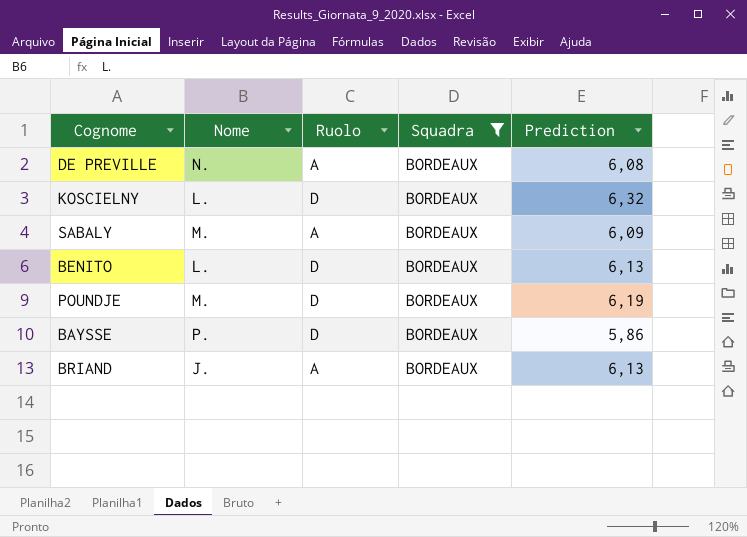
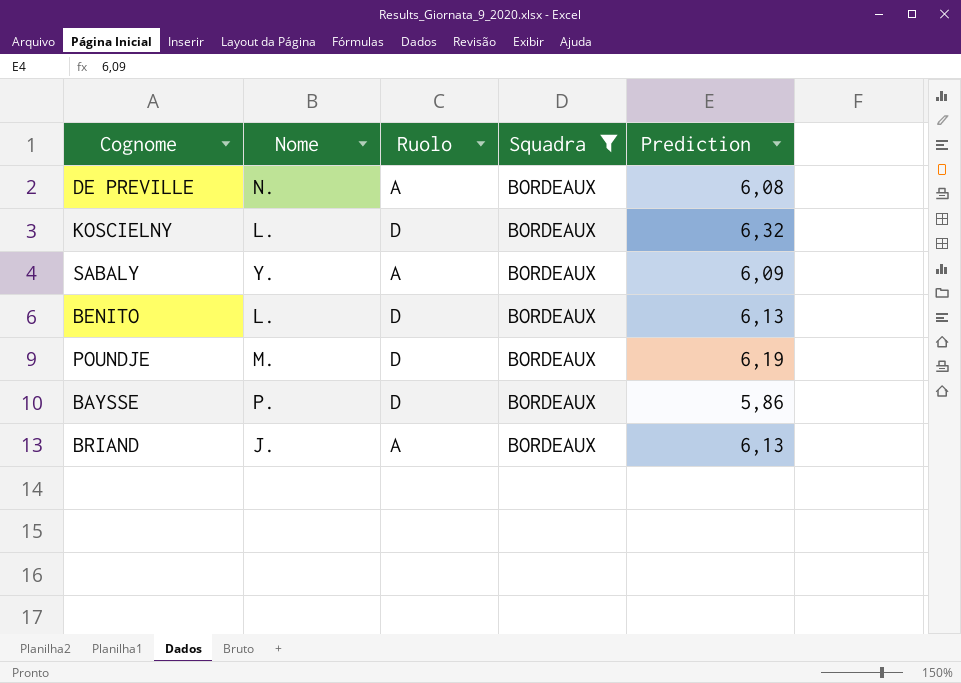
SABALY | Nome: M. -> Y.

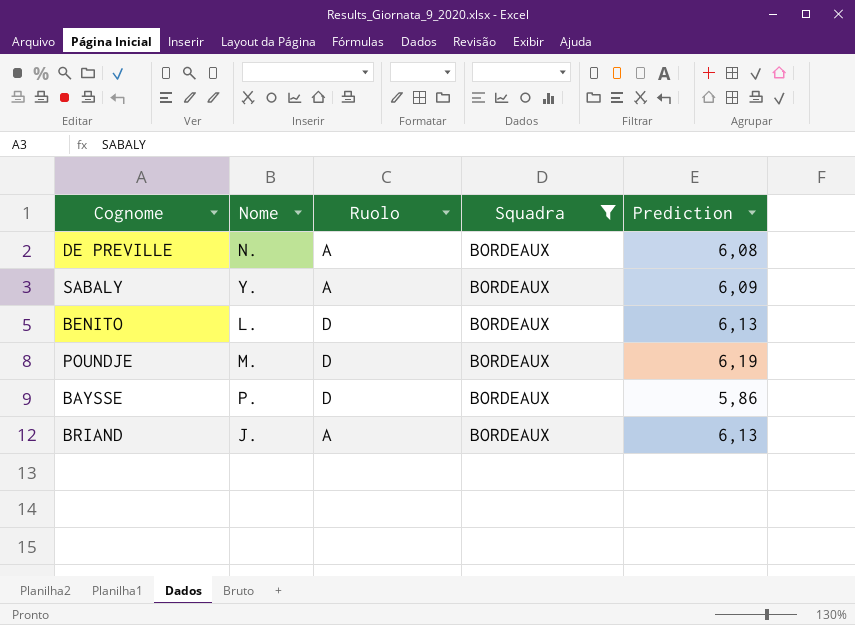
row KOSCIELNY: L. | D | BORDEAUX | 6,32 -> none

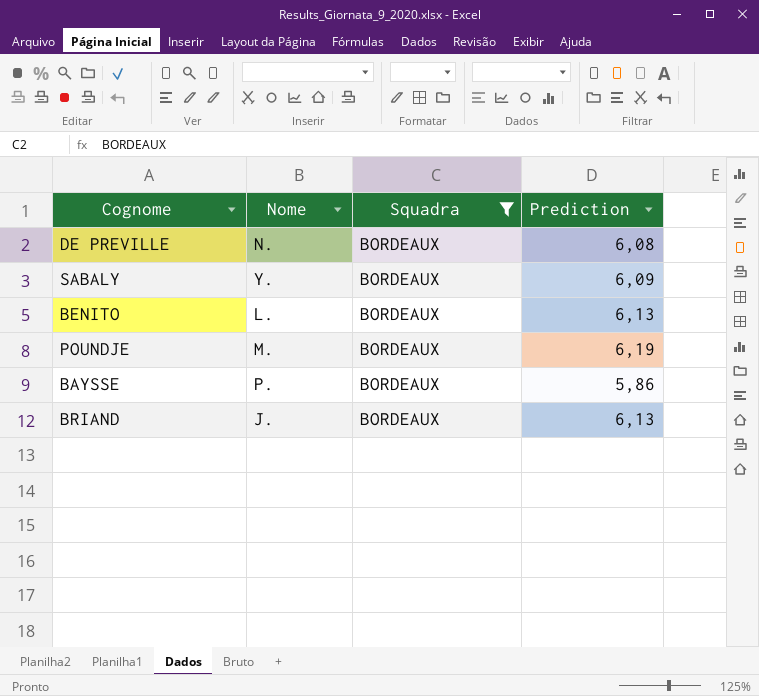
column Ruolo | position: 3 -> none

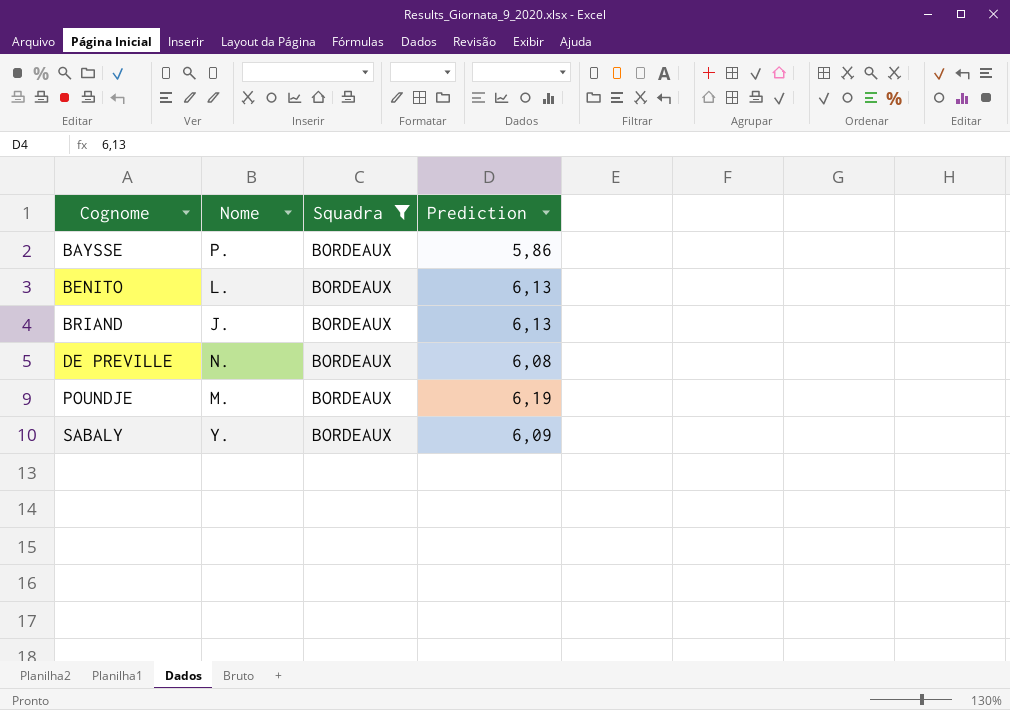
row order: none -> Cognome ascending

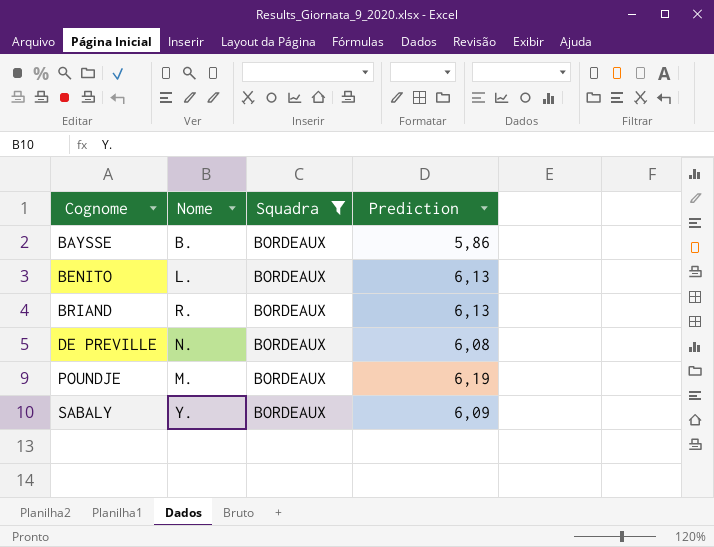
BAYSSE | Nome: P. -> B.
BRIAND | Nome: J. -> R.

